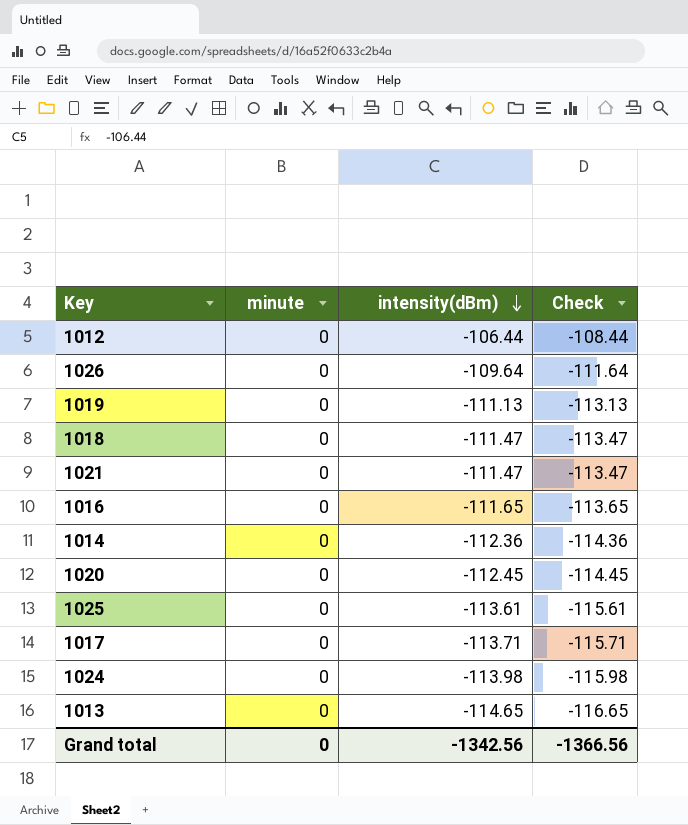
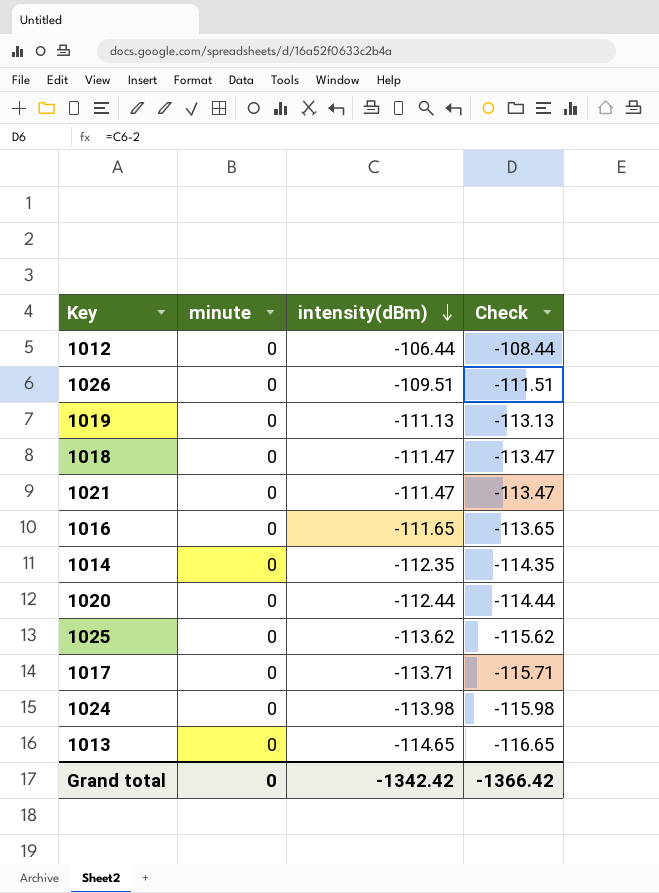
1026 | intensity(dBm): -109.64 -> -109.51
1026 | Check: -111.64 -> -111.51
1014 | intensity(dBm): -112.36 -> -112.35
1014 | Check: -114.36 -> -114.35
1020 | intensity(dBm): -112.45 -> -112.44
1020 | Check: -114.45 -> -114.44
1025 | intensity(dBm): -113.61 -> -113.62
1025 | Check: -115.61 -> -115.62
Grand total | intensity(dBm): -1342.56 -> -1342.42
Grand total | Check: -1366.56 -> -1366.42

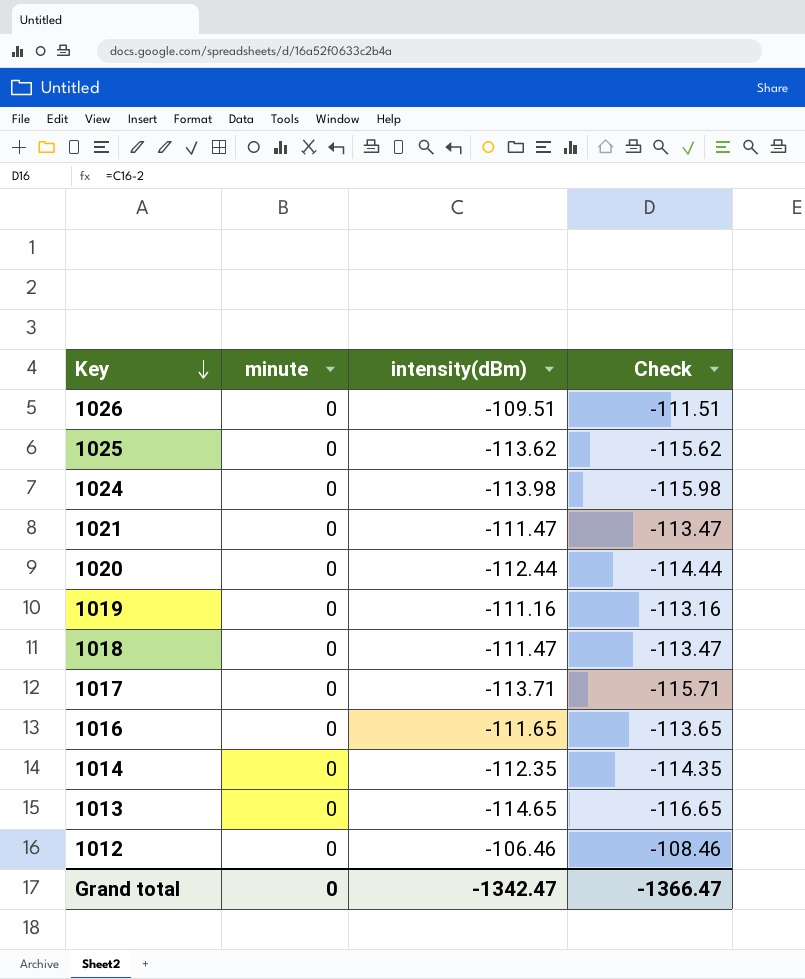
row order: intensity(dBm) descending -> Key descending
1019 | intensity(dBm): -111.13 -> -111.16
1019 | Check: -113.13 -> -113.16
1012 | intensity(dBm): -106.44 -> -106.46
1012 | Check: -108.44 -> -108.46
Grand total | intensity(dBm): -1342.42 -> -1342.47
Grand total | Check: -1366.42 -> -1366.47

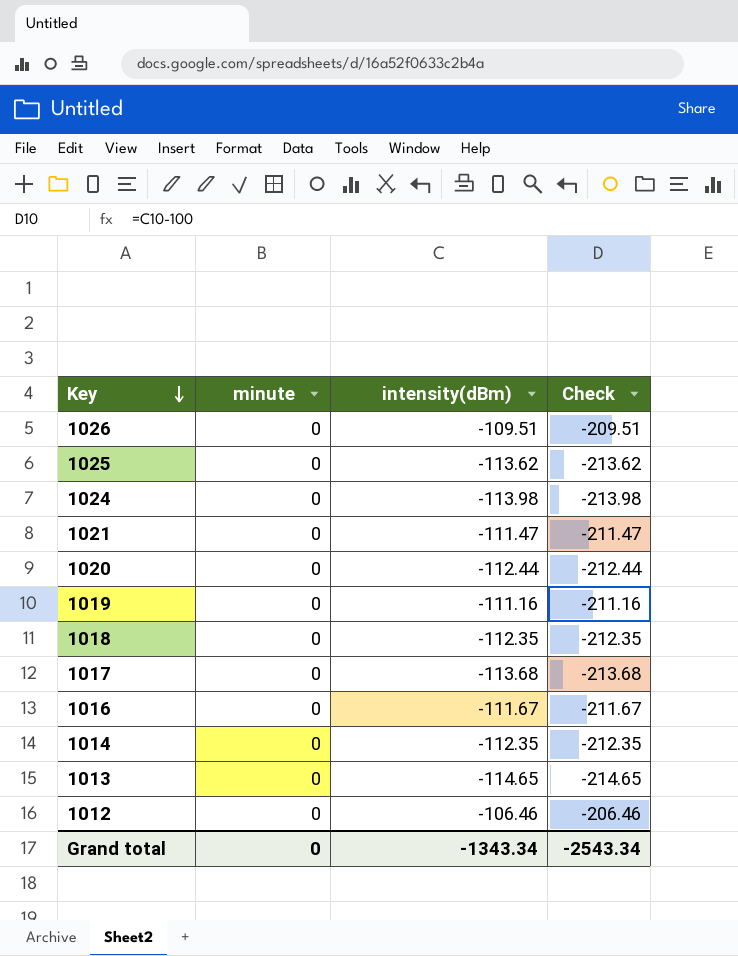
column Check | formula: [intensity(dBm)] - 2 -> [intensity(dBm)] - 100
1018 | intensity(dBm): -111.47 -> -112.35
1017 | intensity(dBm): -113.71 -> -113.68
1016 | intensity(dBm): -111.65 -> -111.67
Grand total | intensity(dBm): -1342.47 -> -1343.34
Grand total | Check: -1366.47 -> -2543.34

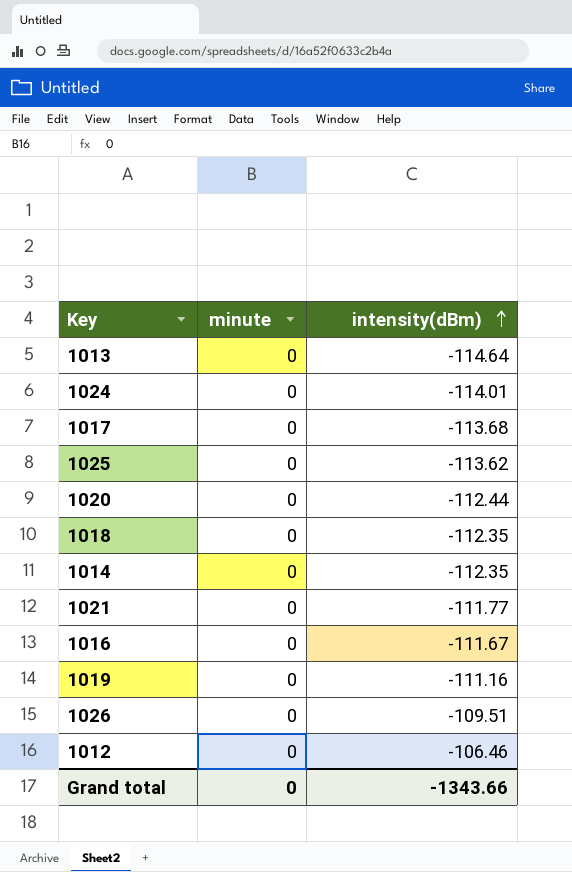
row order: Key descending -> intensity(dBm) ascending
column Check | formula: [intensity(dBm)] - 100 -> none
1013 | intensity(dBm): -114.65 -> -114.64
1024 | intensity(dBm): -113.98 -> -114.01
1021 | intensity(dBm): -111.47 -> -111.77
Grand total | intensity(dBm): -1343.34 -> -1343.66

